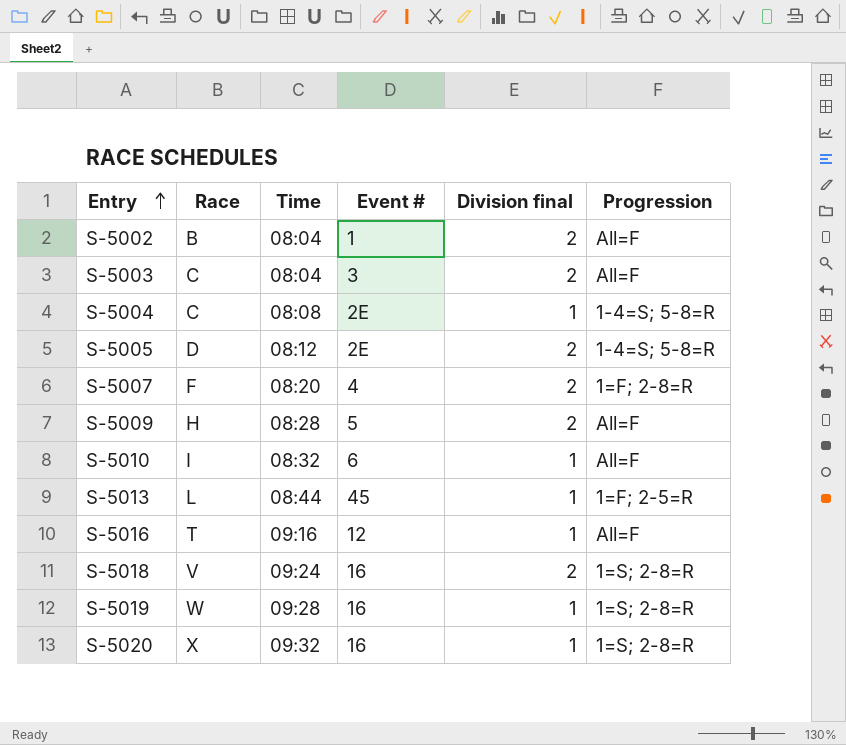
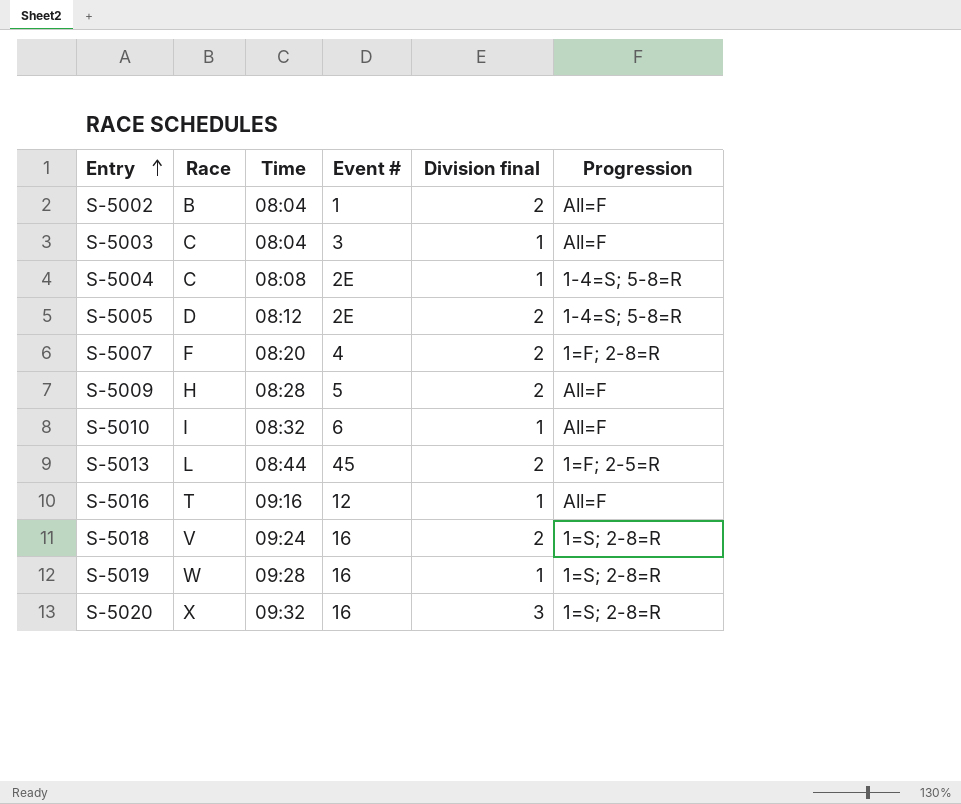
S-5003 | Division final: 2 -> 1
S-5013 | Division final: 1 -> 2
S-5020 | Division final: 1 -> 3

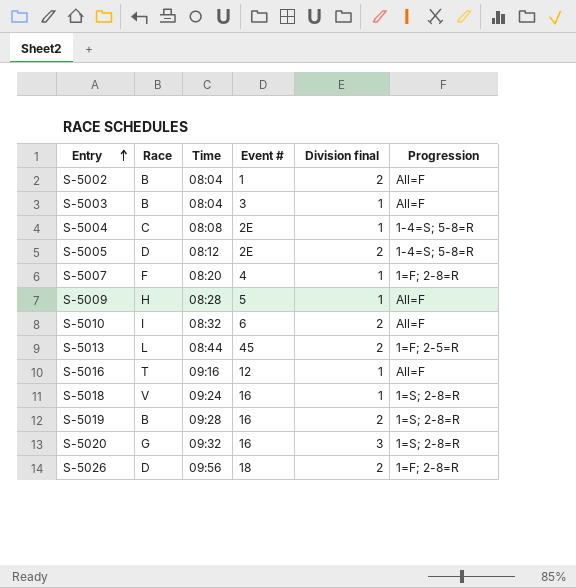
S-5003 | Race: C -> B
S-5007 | Division final: 2 -> 1
S-5009 | Division final: 2 -> 1
S-5010 | Division final: 1 -> 2
S-5018 | Division final: 2 -> 1
S-5019 | Race: W -> B
S-5019 | Division final: 1 -> 2
S-5020 | Race: X -> G
row S-5026: none -> D | 09:56 | 18 | 2 | 1=F; 2-8=R

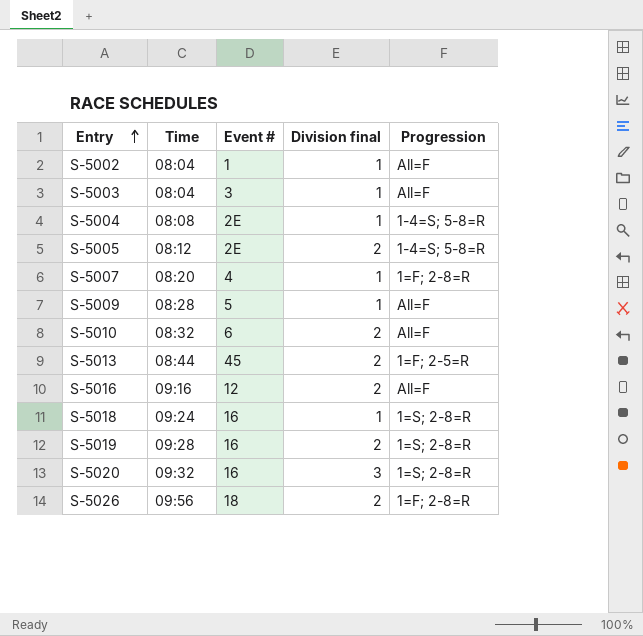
column Race | position: 2 -> none
S-5002 | Division final: 2 -> 1
S-5016 | Division final: 1 -> 2

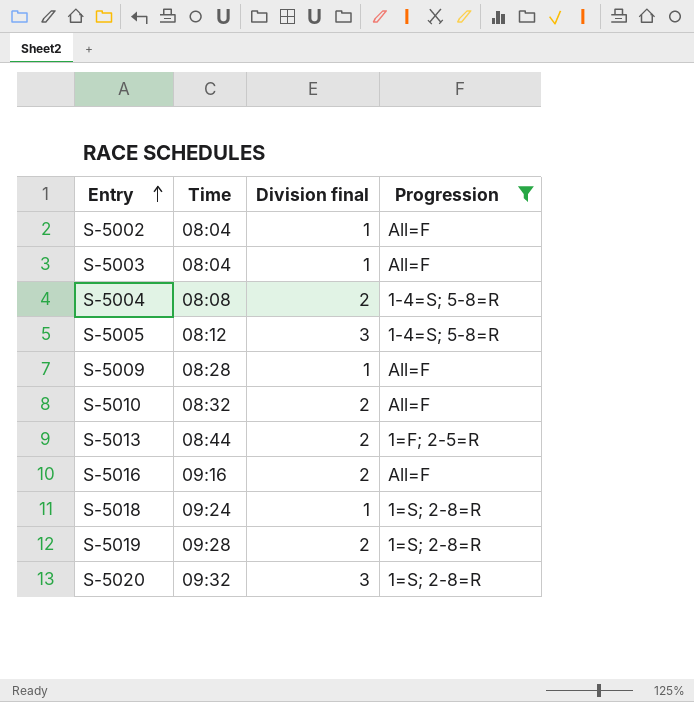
filter: none -> Progression != 1=F; 2-8=R
column Event # | position: 3 -> none
S-5004 | Division final: 1 -> 2
S-5005 | Division final: 2 -> 3

